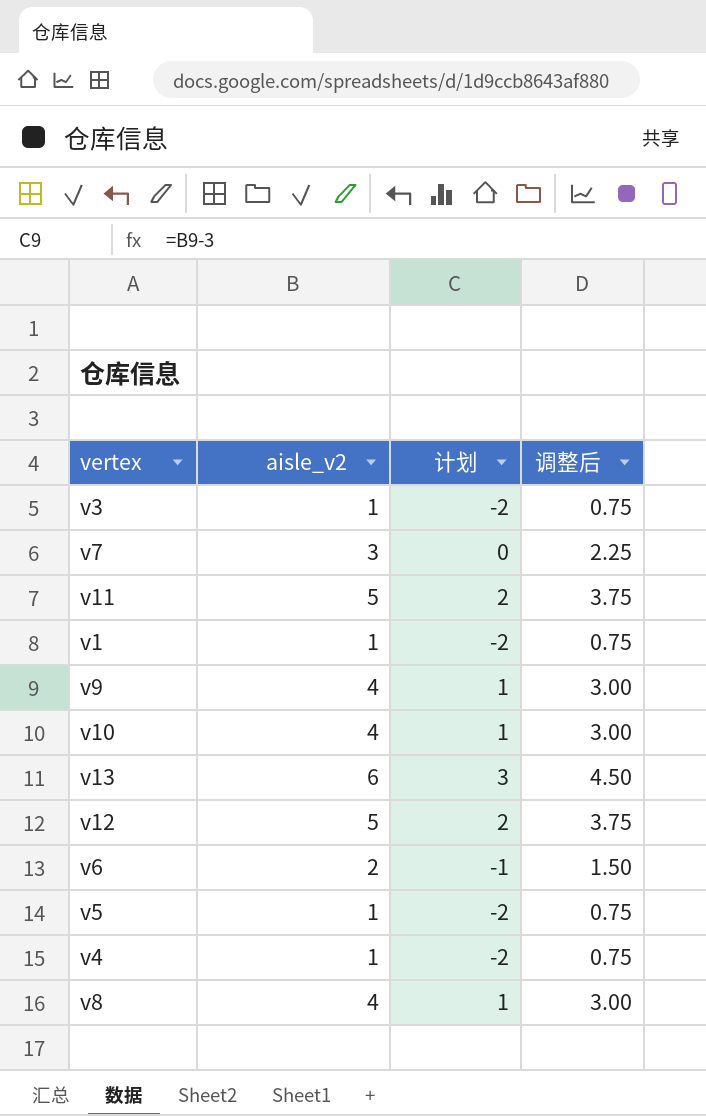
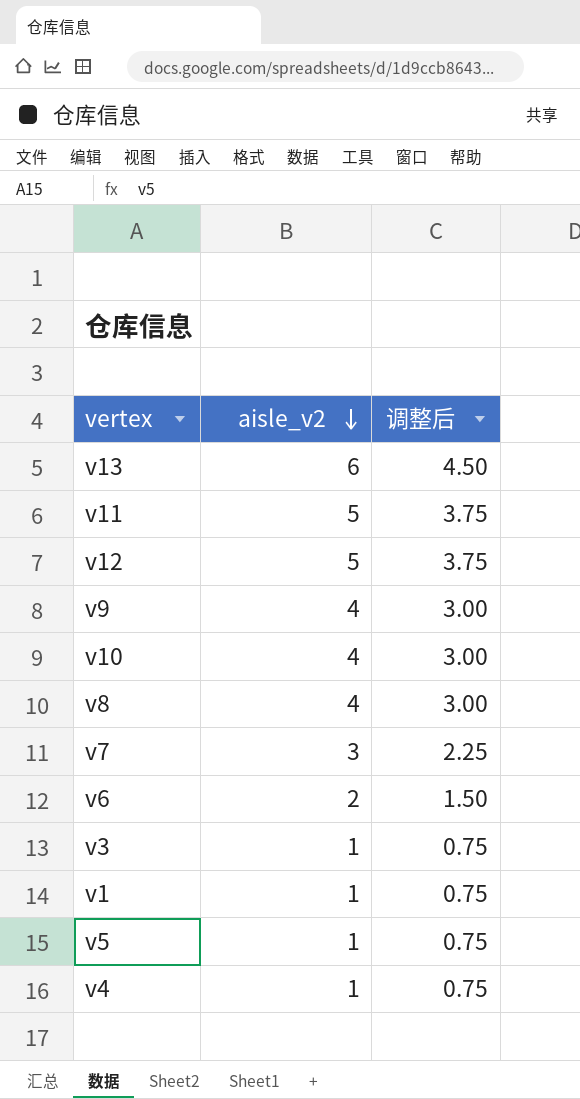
row order: none -> aisle_v2 descending
column 计划 | formula: [aisle_v2] - 3 -> none

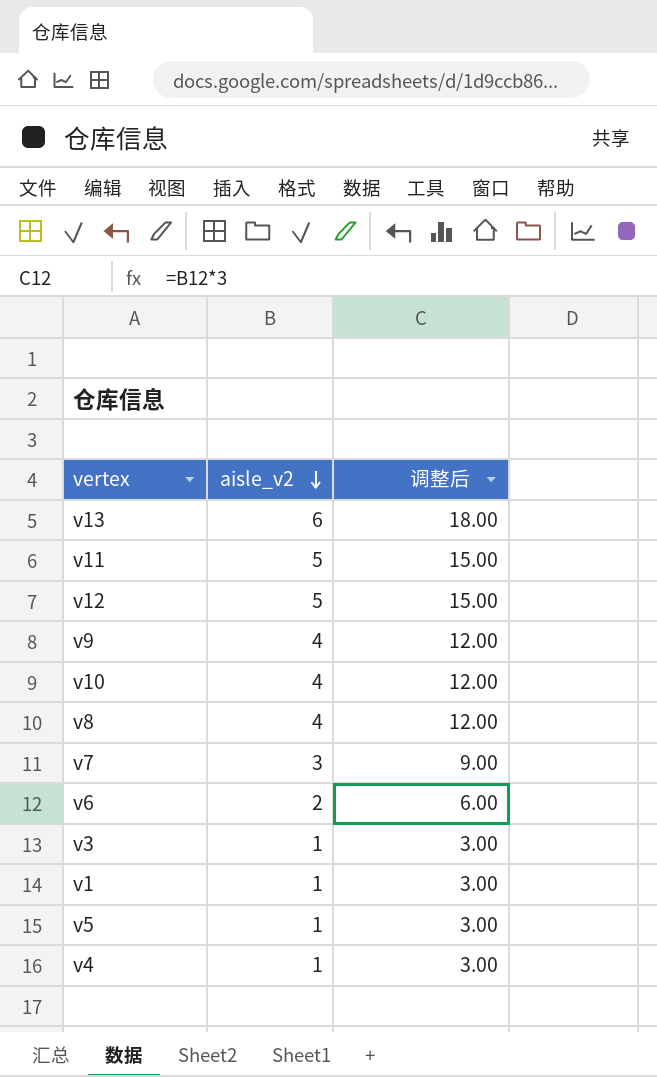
column 调整后 | formula: [aisle_v2] * 0.75 -> [aisle_v2] * 3

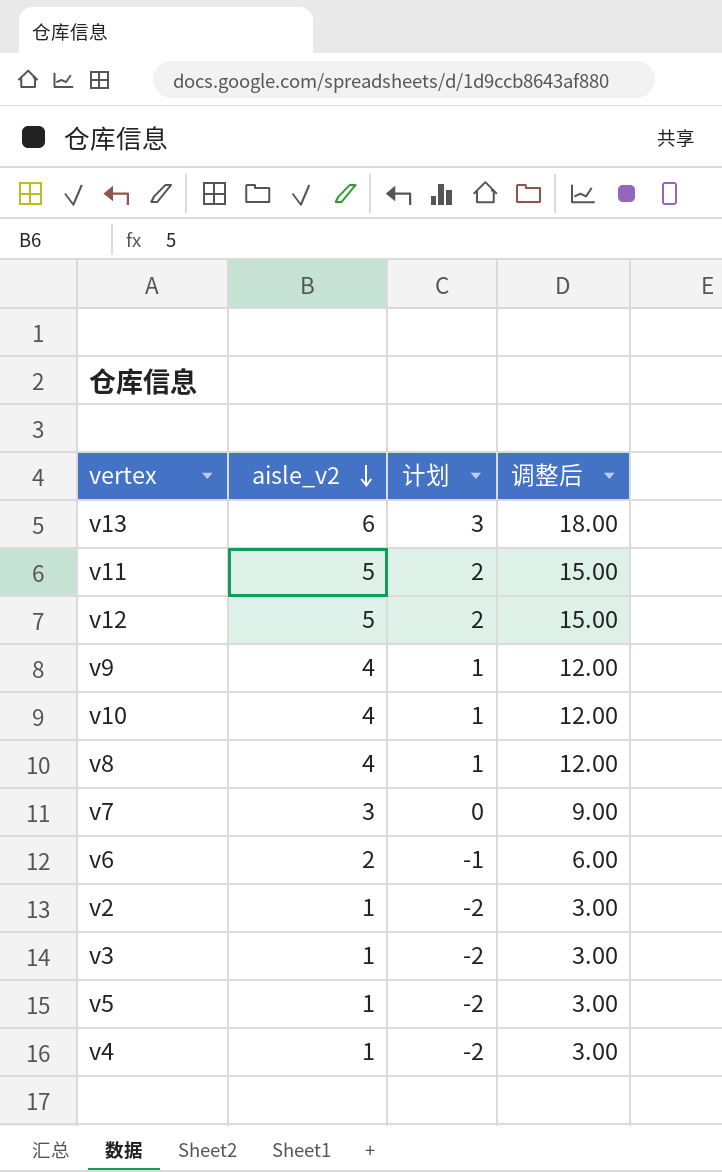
column 计划 | formula: none -> [aisle_v2] - 3
row v1: 1 | 3.00 -> none
row v2: none -> 1 | -2 | 3.00

